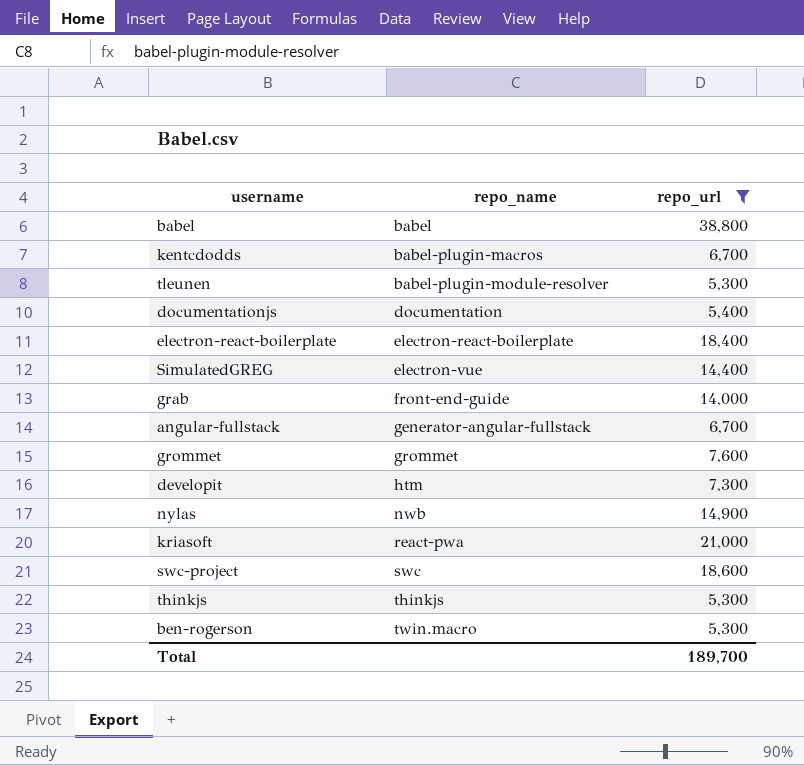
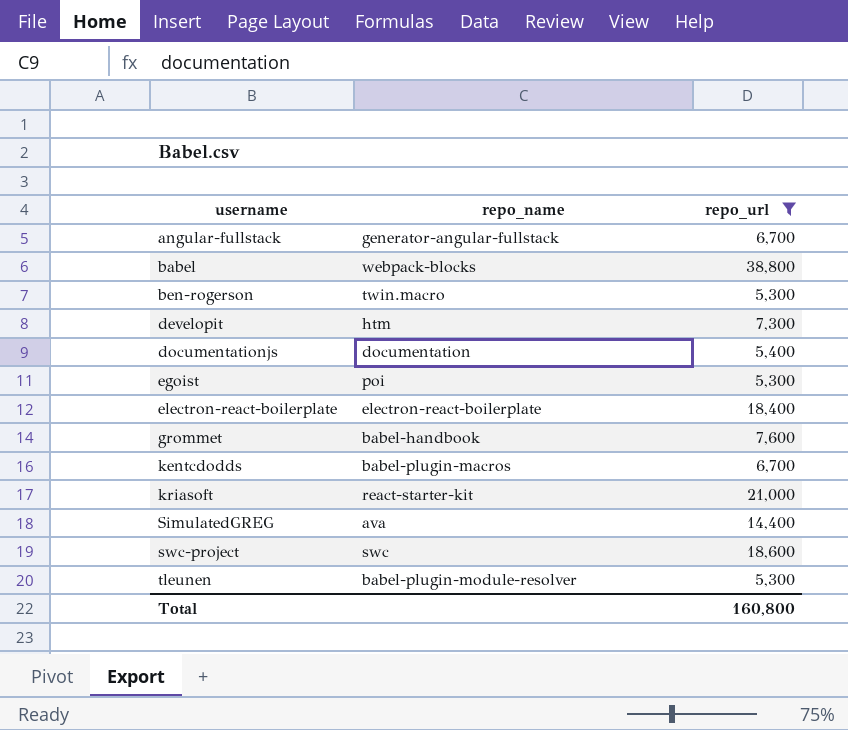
row order: repo_name ascending -> username ascending
row grab: front-end-guide | 14,000 -> none
row nylas: nwb | 14,900 -> none
row thinkjs: thinkjs | 5,300 -> none
babel | repo_name: babel -> webpack-blocks
row egoist: none -> poi | 5,300
grommet | repo_name: grommet -> babel-handbook
kriasoft | repo_name: react-pwa -> react-starter-kit
SimulatedGREG | repo_name: electron-vue -> ava
Total | repo_url: 189,700 -> 160,800

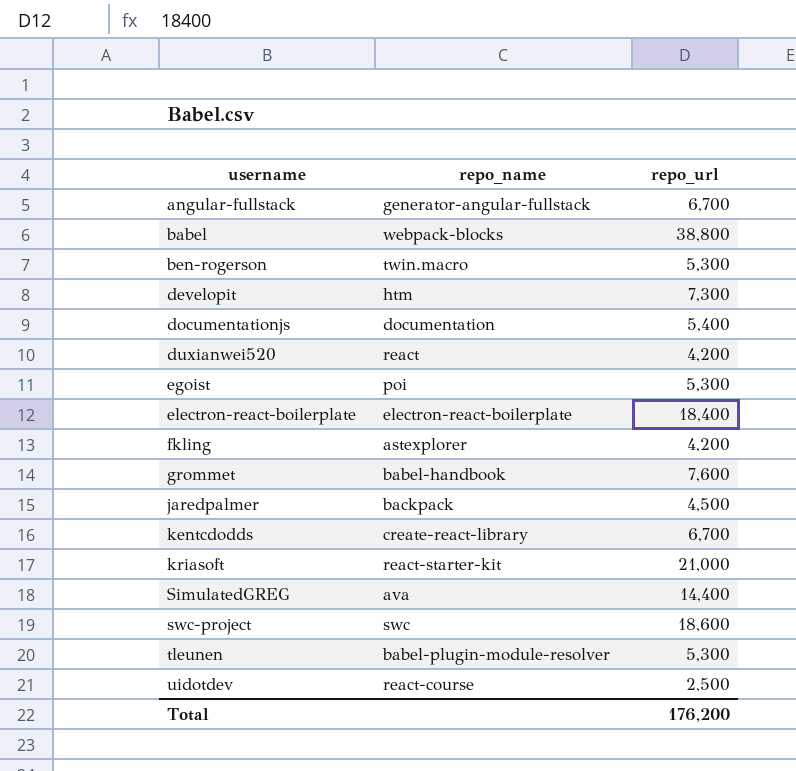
filter: repo_url >= 5,300 -> none
kentcdodds | repo_name: babel-plugin-macros -> create-react-library
Total | repo_url: 160,800 -> 176,200

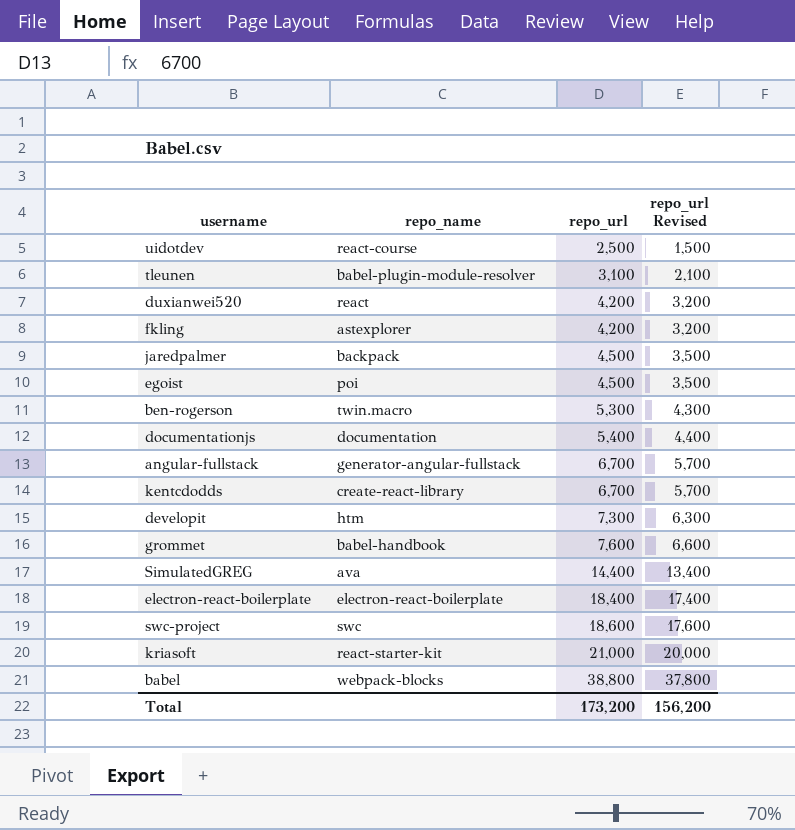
row order: username ascending -> repo_url ascending
column repo_url Revised | formula: none -> [repo_url] - 1000
tleunen | repo_url: 5,300 -> 3,100
egoist | repo_url: 5,300 -> 4,500
Total | repo_url: 176,200 -> 173,200

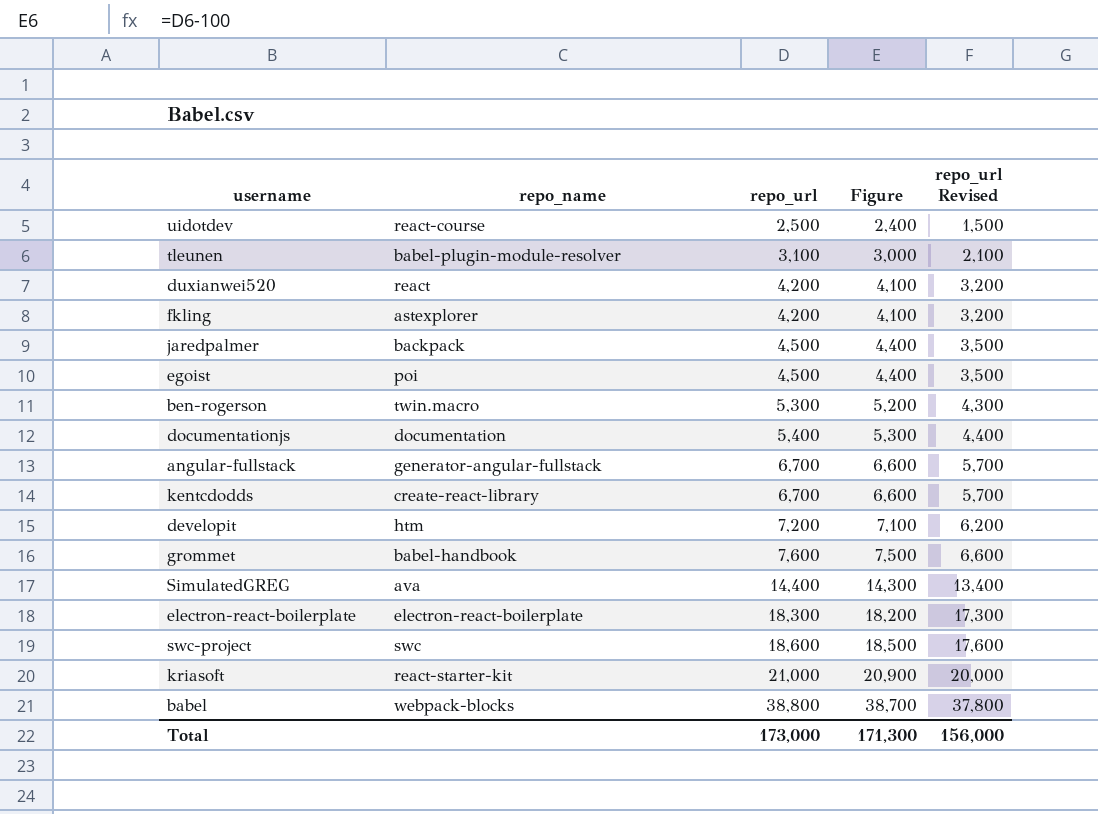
column Figure | formula: none -> [repo_url] - 100
developit | repo_url: 7,300 -> 7,200
developit | repo_url Revised: 6,300 -> 6,200
electron-react-boilerplate | repo_url: 18,400 -> 18,300
electron-react-boilerplate | repo_url Revised: 17,400 -> 17,300
Total | repo_url: 173,200 -> 173,000
Total | repo_url Revised: 156,200 -> 156,000

